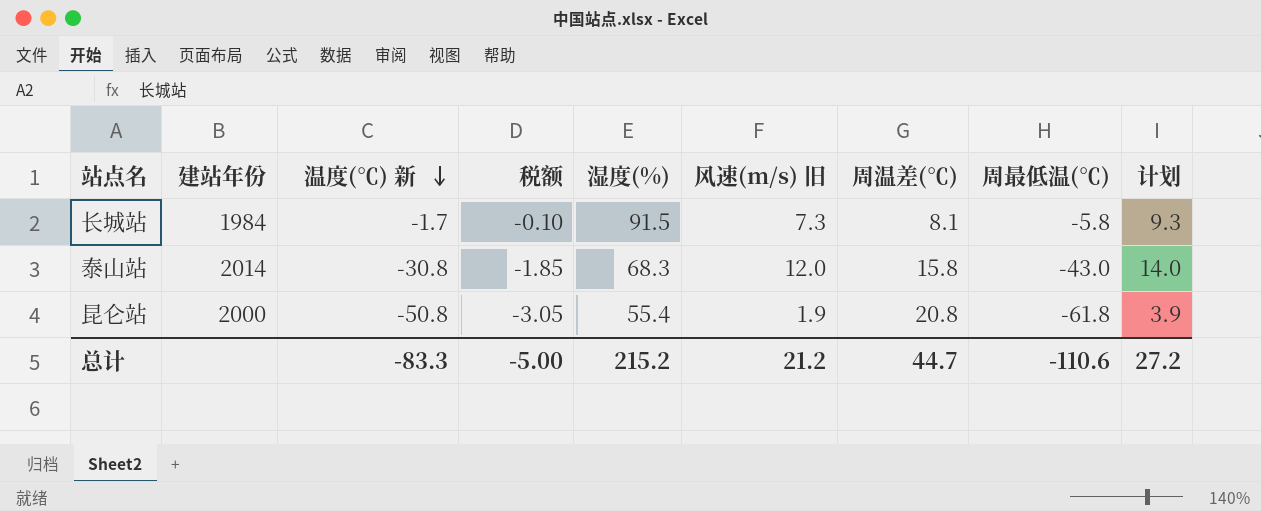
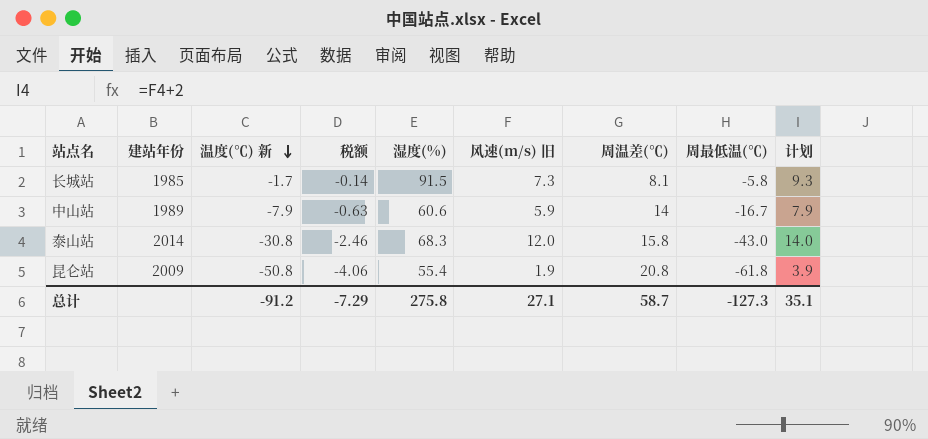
column 税额 | formula: [温度(℃) 新] * 0.06 -> [温度(℃) 新] * 0.08
长城站 | 建站年份: 1984 -> 1985
row 中山站: none -> 1989 | -7.9 | -0.63 | 60.6 | 5.9 | 14 | -16.7 | 7.9
昆仑站 | 建站年份: 2000 -> 2009
总计 | 温度(℃) 新: -83.3 -> -91.2
总计 | 税额: -5.00 -> -7.29
总计 | 湿度(%): 215.2 -> 275.8
总计 | 风速(m/s) 旧: 21.2 -> 27.1
总计 | 周温差(℃): 44.7 -> 58.7
总计 | 周最低温(℃): -110.6 -> -127.3
总计 | 计划: 27.2 -> 35.1

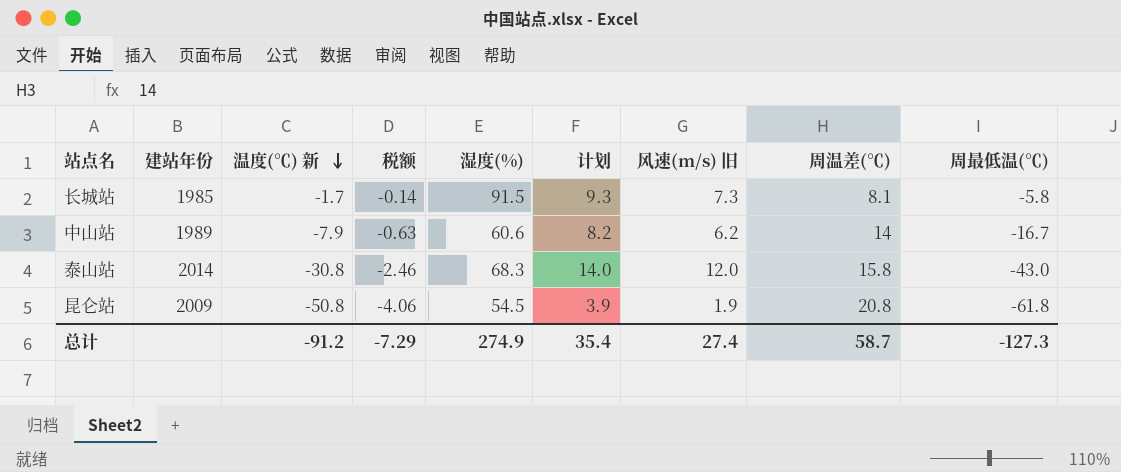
column 计划 | position: 9 -> 6
中山站 | 计划: 7.9 -> 8.2
中山站 | 风速(m/s) 旧: 5.9 -> 6.2
昆仑站 | 湿度(%): 55.4 -> 54.5
总计 | 湿度(%): 275.8 -> 274.9
总计 | 计划: 35.1 -> 35.4
总计 | 风速(m/s) 旧: 27.1 -> 27.4

